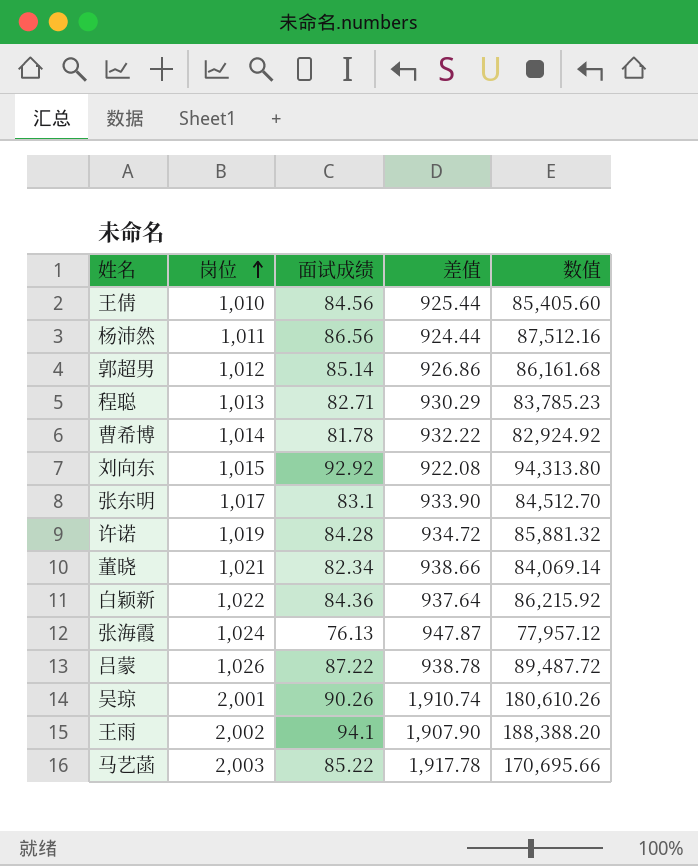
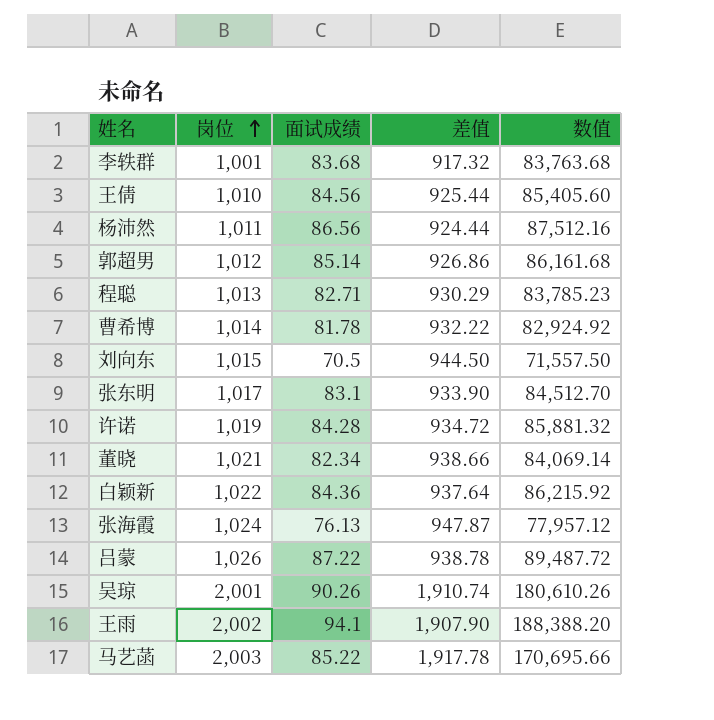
row 李轶群: none -> 1,001 | 83.68 | 917.32 | 83,763.68
刘向东 | 面试成绩: 92.92 -> 70.5
刘向东 | 差值: 922.08 -> 944.50
刘向东 | 数值: 94,313.80 -> 71,557.50

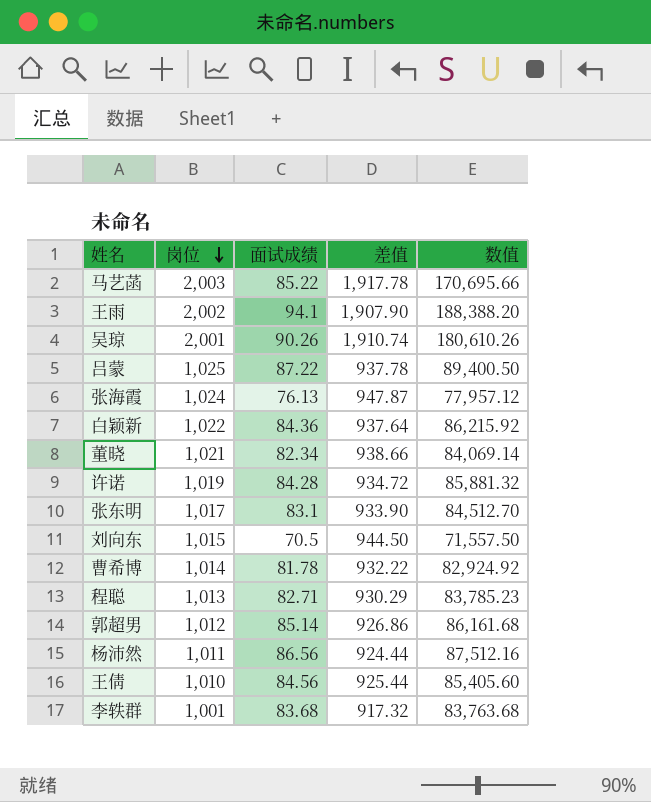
row order: 岗位 ascending -> 岗位 descending
吕蒙 | 岗位: 1,026 -> 1,025
吕蒙 | 差值: 938.78 -> 937.78
吕蒙 | 数值: 89,487.72 -> 89,400.50

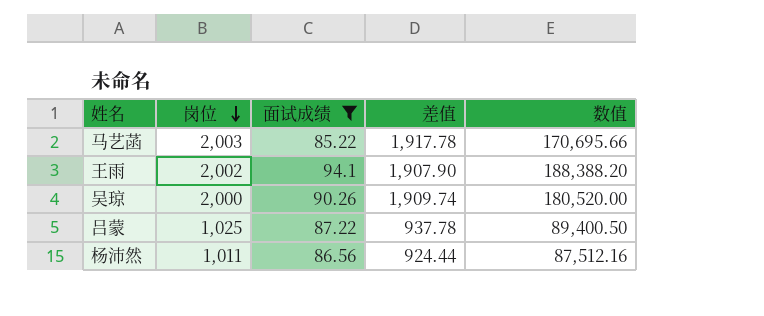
filter: none -> 面试成绩 >= 85.22
吴琼 | 岗位: 2,001 -> 2,000
吴琼 | 差值: 1,910.74 -> 1,909.74
吴琼 | 数值: 180,610.26 -> 180,520.00

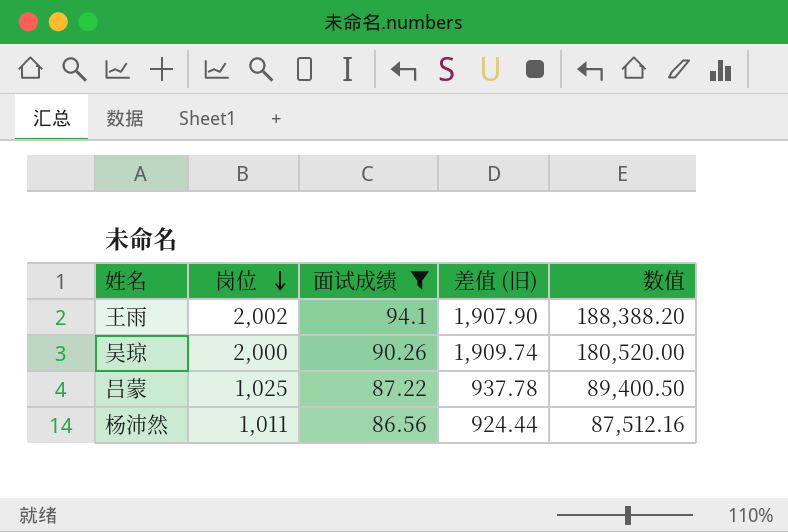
column name: 差值 -> 差值 (旧)
row 马艺菡: 2,003 | 85.22 | 1,917.78 | 170,695.66 -> none

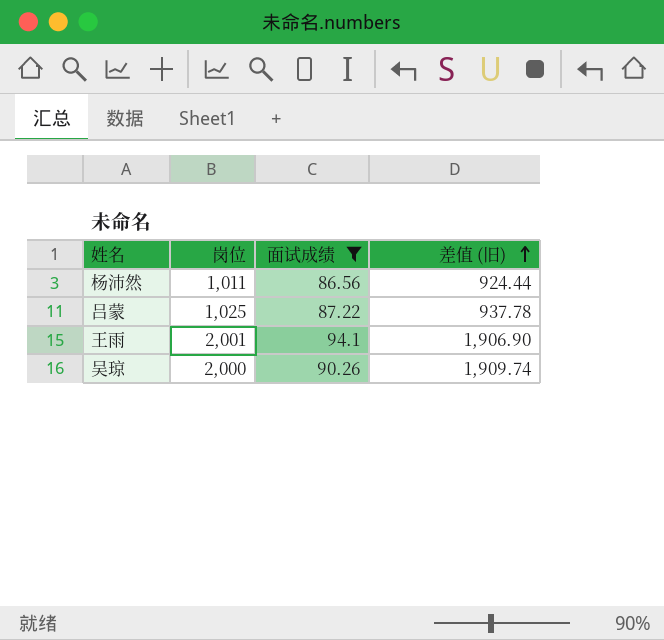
row order: 岗位 descending -> 差值 (旧) ascending
column 数值 | formula: [岗位] * [面试成绩] -> none
王雨 | 岗位: 2,002 -> 2,001
王雨 | 差值 (旧): 1,907.90 -> 1,906.90

